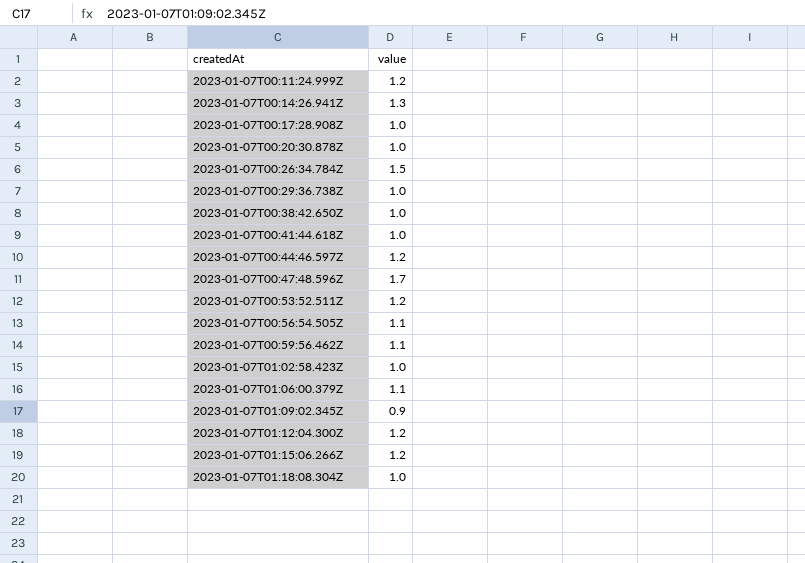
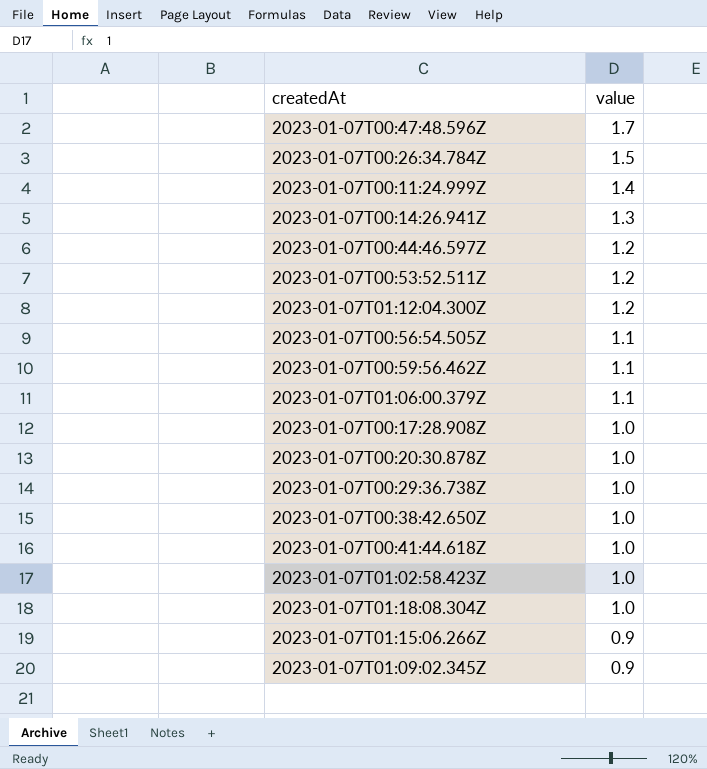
row order: createdAt ascending -> value descending
2023-01-07T00:11:24.999Z | value: 1.2 -> 1.4
2023-01-07T01:15:06.266Z | value: 1.2 -> 0.9

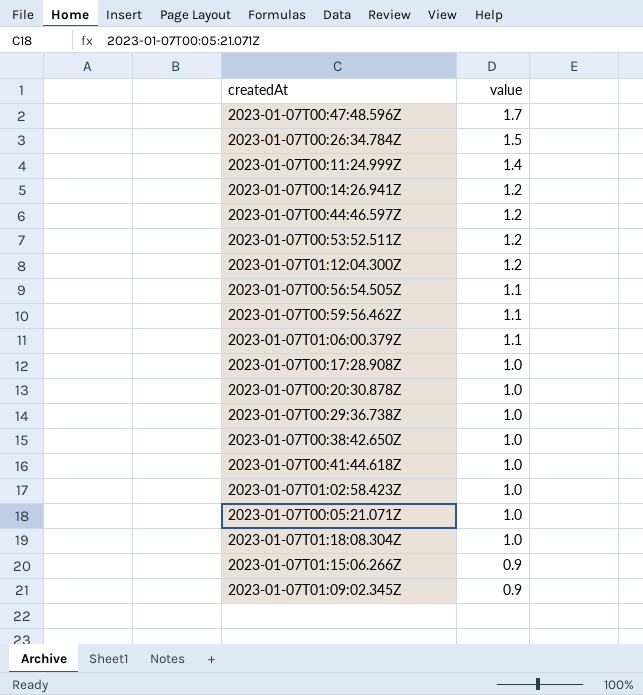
2023-01-07T00:14:26.941Z | value: 1.3 -> 1.2
row 2023-01-07T00:05:21.071Z: none -> 1.0

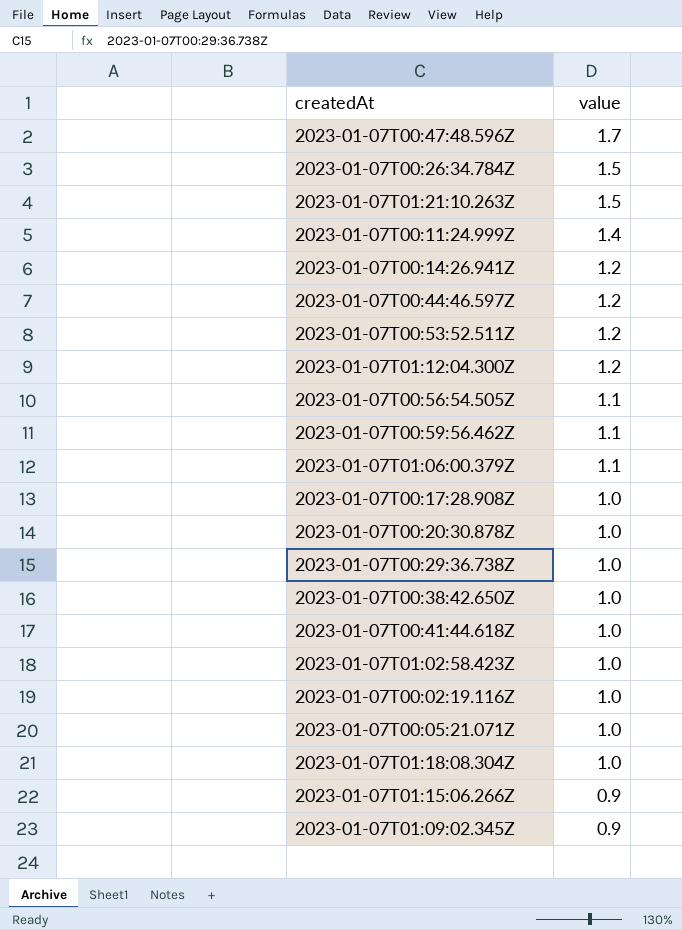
row 2023-01-07T01:21:10.263Z: none -> 1.5
row 2023-01-07T00:02:19.116Z: none -> 1.0

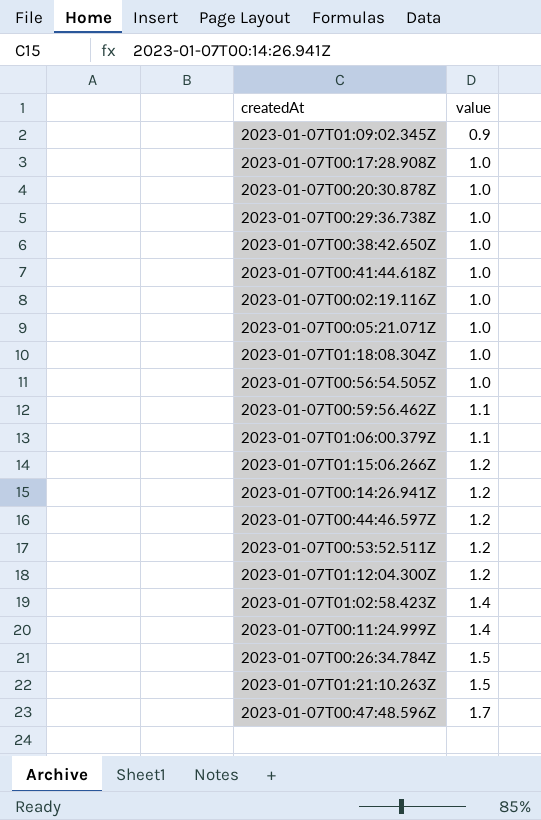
row order: value descending -> value ascending
2023-01-07T00:56:54.505Z | value: 1.1 -> 1.0
2023-01-07T01:15:06.266Z | value: 0.9 -> 1.2
2023-01-07T01:02:58.423Z | value: 1.0 -> 1.4

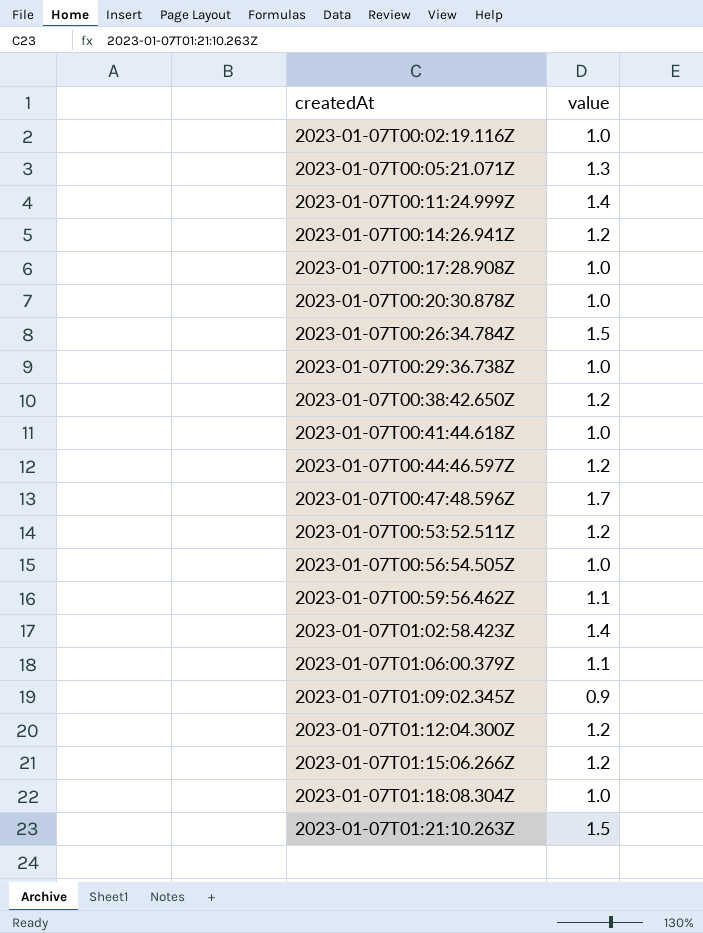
row order: value ascending -> createdAt ascending
2023-01-07T00:05:21.071Z | value: 1.0 -> 1.3
2023-01-07T00:38:42.650Z | value: 1.0 -> 1.2

